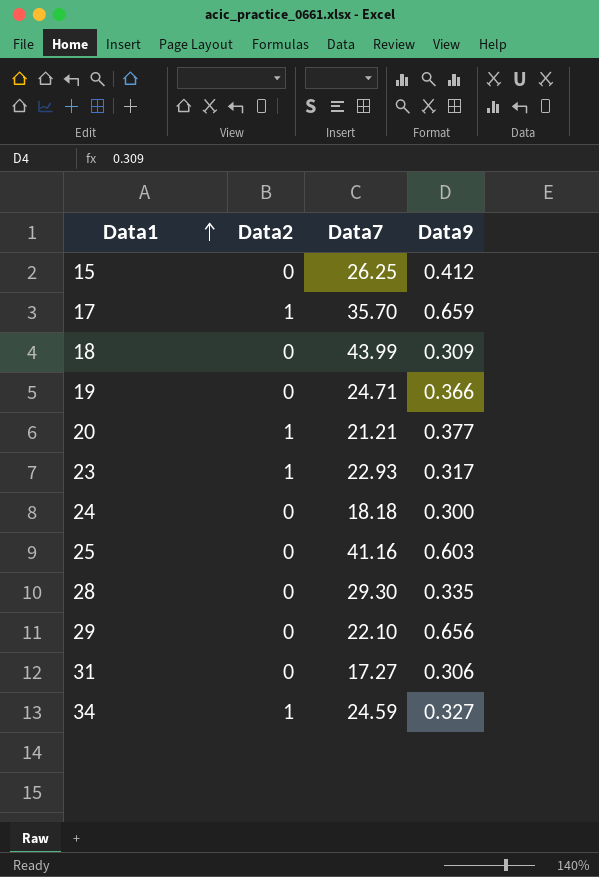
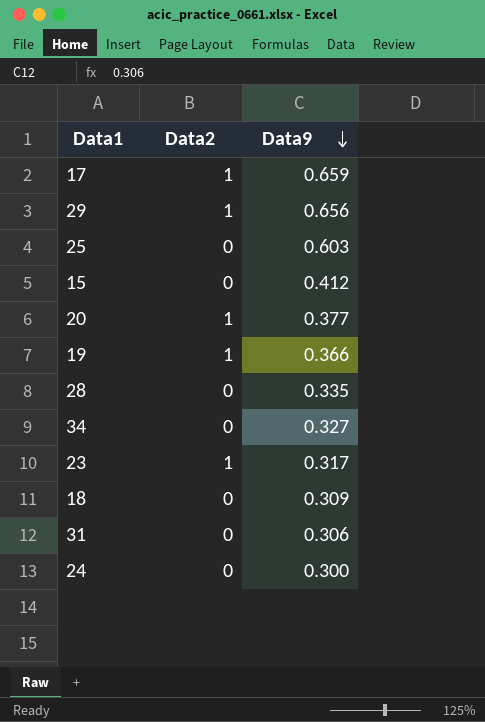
row order: Data1 ascending -> Data9 descending
column Data7 | position: 3 -> none
29 | Data2: 0 -> 1
19 | Data2: 0 -> 1
34 | Data2: 1 -> 0

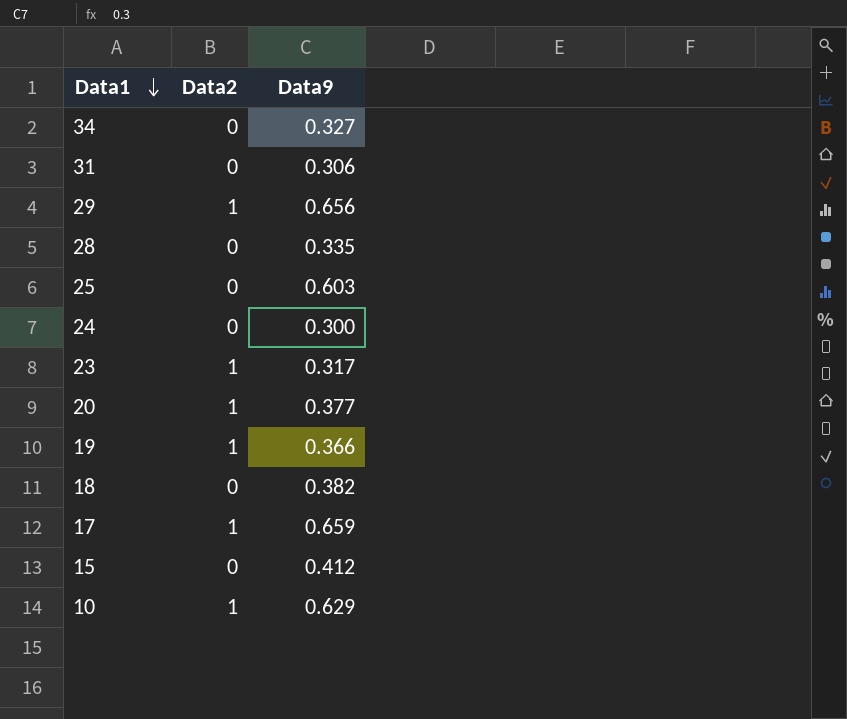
row order: Data9 descending -> Data1 descending
18 | Data9: 0.309 -> 0.382
row 10: none -> 1 | 0.629

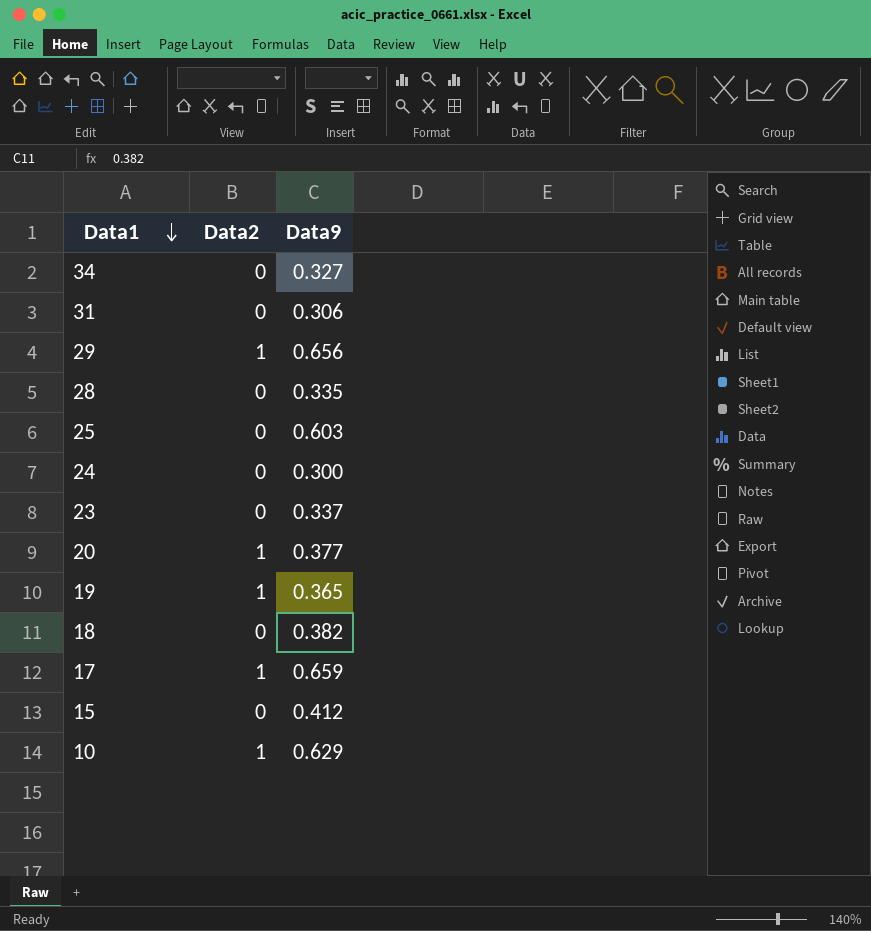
23 | Data2: 1 -> 0
23 | Data9: 0.317 -> 0.337
19 | Data9: 0.366 -> 0.365

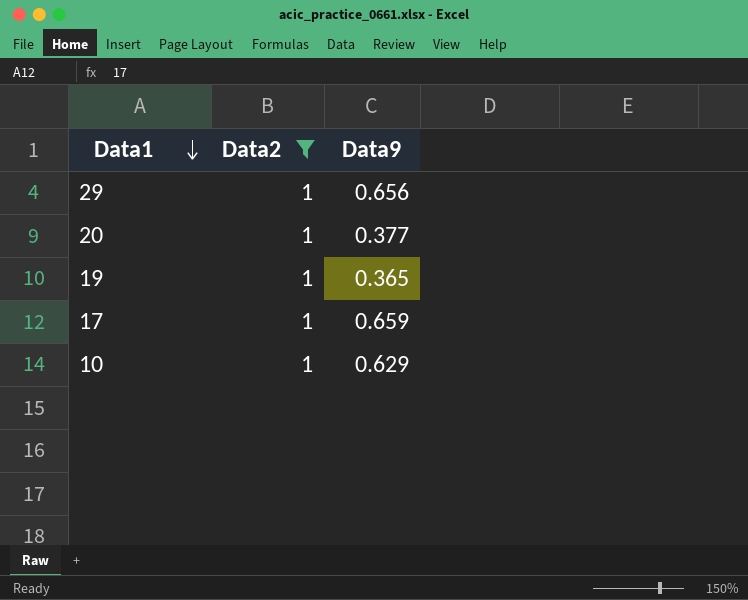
filter: none -> Data2 = 1

